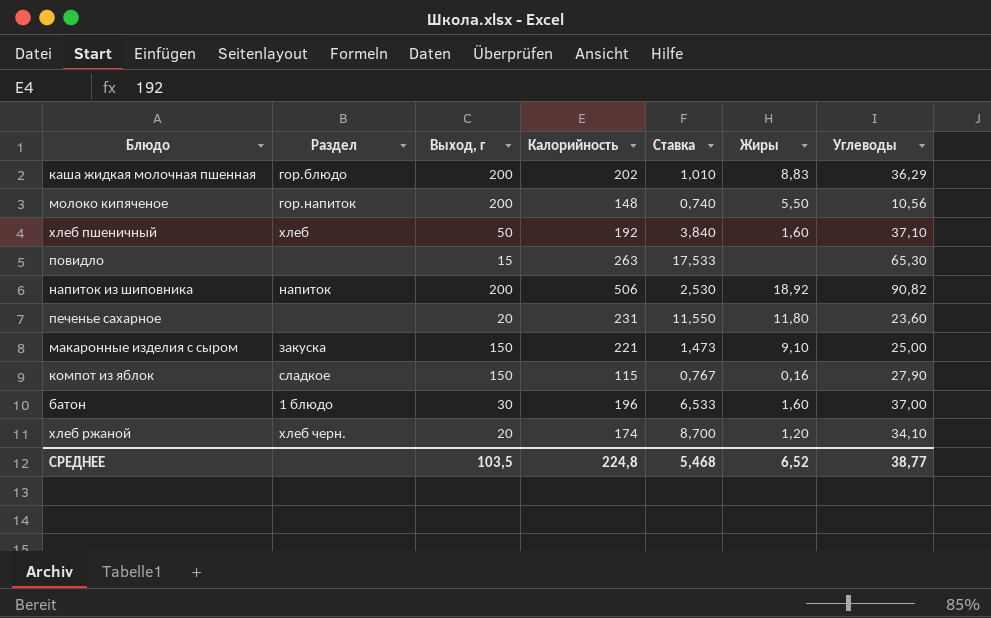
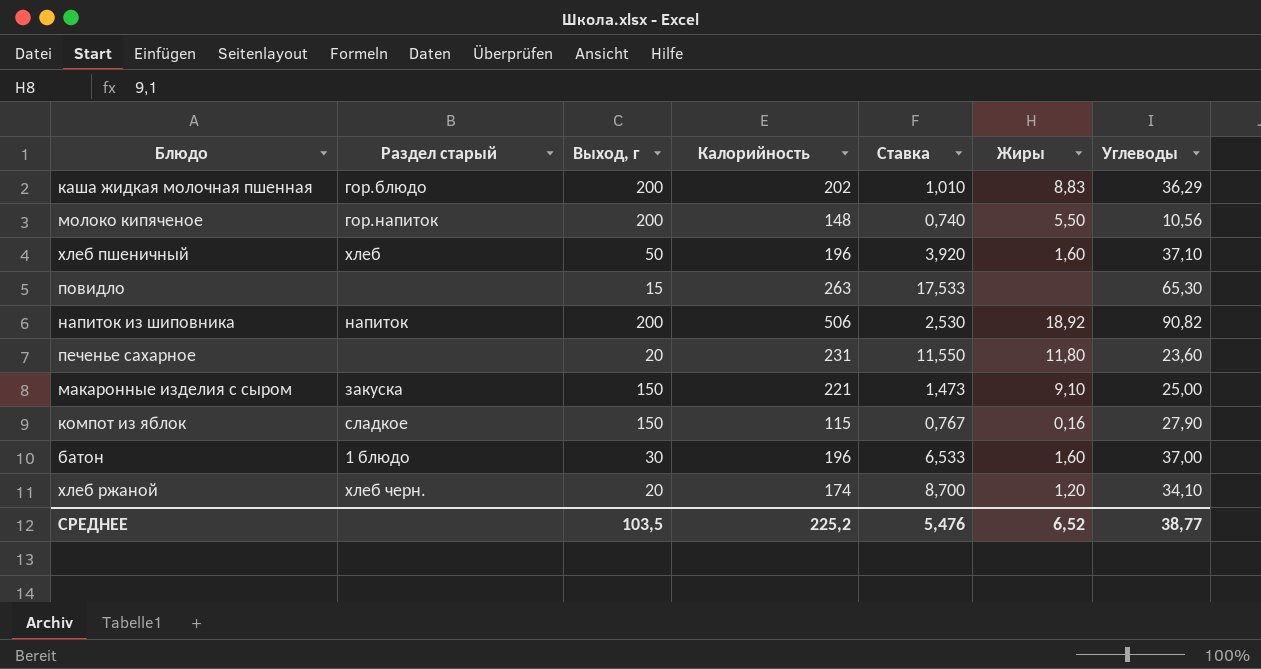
column name: Раздел -> Раздел старый
хлеб пшеничный | Калорийность: 192 -> 196
хлеб пшеничный | Ставка: 3,840 -> 3,920
СРЕДНЕЕ | Калорийность: 224,8 -> 225,2
СРЕДНЕЕ | Ставка: 5,468 -> 5,476

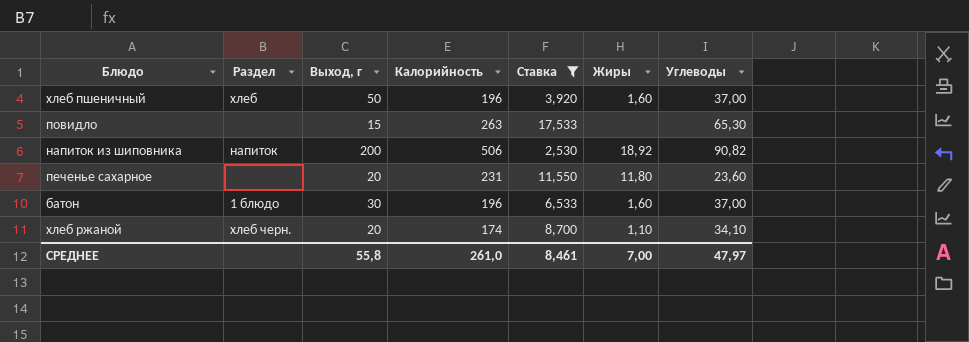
filter: none -> Ставка >= 2,530
column name: Раздел старый -> Раздел
хлеб пшеничный | Углеводы: 37,10 -> 37,00
хлеб ржаной | Жиры: 1,20 -> 1,10
СРЕДНЕЕ | Выход, г: 103,5 -> 55,8
СРЕДНЕЕ | Калорийность: 225,2 -> 261,0
СРЕДНЕЕ | Ставка: 5,476 -> 8,461
СРЕДНЕЕ | Жиры: 6,52 -> 7,00
СРЕДНЕЕ | Углеводы: 38,77 -> 47,97

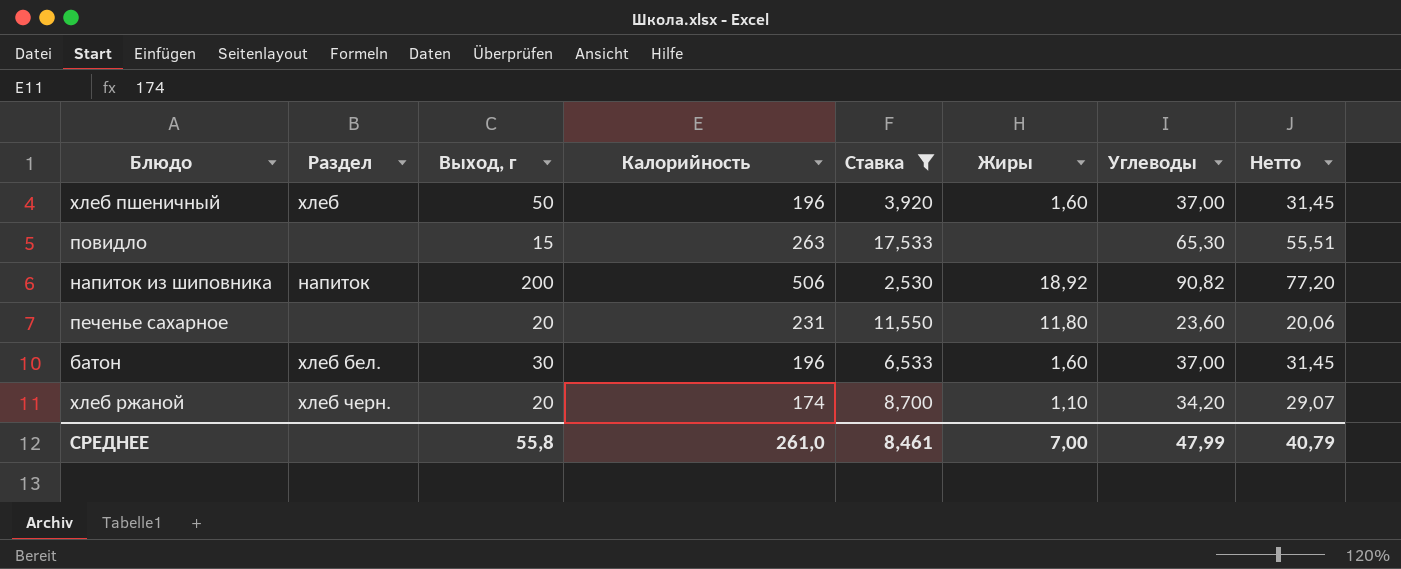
column Нетто | formula: none -> [Углеводы] * 0,85
батон | Раздел: 1 блюдо -> хлеб бел.
хлеб ржаной | Углеводы: 34,10 -> 34,20
СРЕДНЕЕ | Углеводы: 47,97 -> 47,99

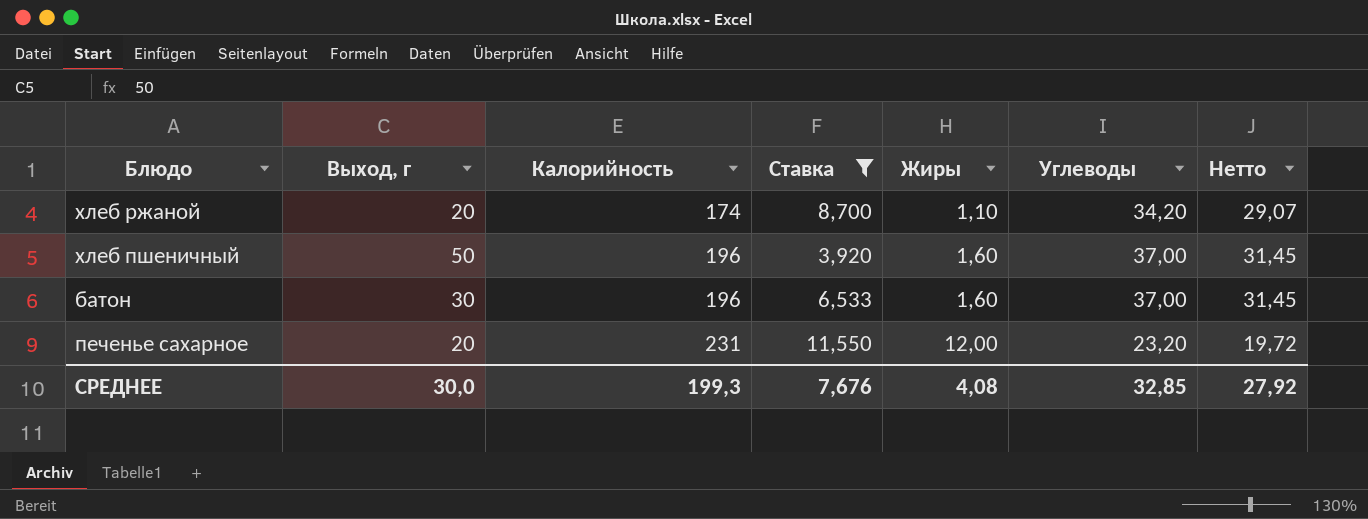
row order: none -> Калорийность ascending
column Раздел | position: 2 -> none
row повидло: none | 15 | 263 | 17,533 | none | 65,30 | 55,51 -> none
row напиток из шиповника: напиток | 200 | 506 | 2,530 | 18,92 | 90,82 | 77,20 -> none
печенье сахарное | Жиры: 11,80 -> 12,00
печенье сахарное | Углеводы: 23,60 -> 23,20
печенье сахарное | Нетто: 20,06 -> 19,72
СРЕДНЕЕ | Выход, г: 55,8 -> 30,0
СРЕДНЕЕ | Калорийность: 261,0 -> 199,3
СРЕДНЕЕ | Ставка: 8,461 -> 7,676
СРЕДНЕЕ | Жиры: 7,00 -> 4,08
СРЕДНЕЕ | Углеводы: 47,99 -> 32,85
СРЕДНЕЕ | Нетто: 40,79 -> 27,92

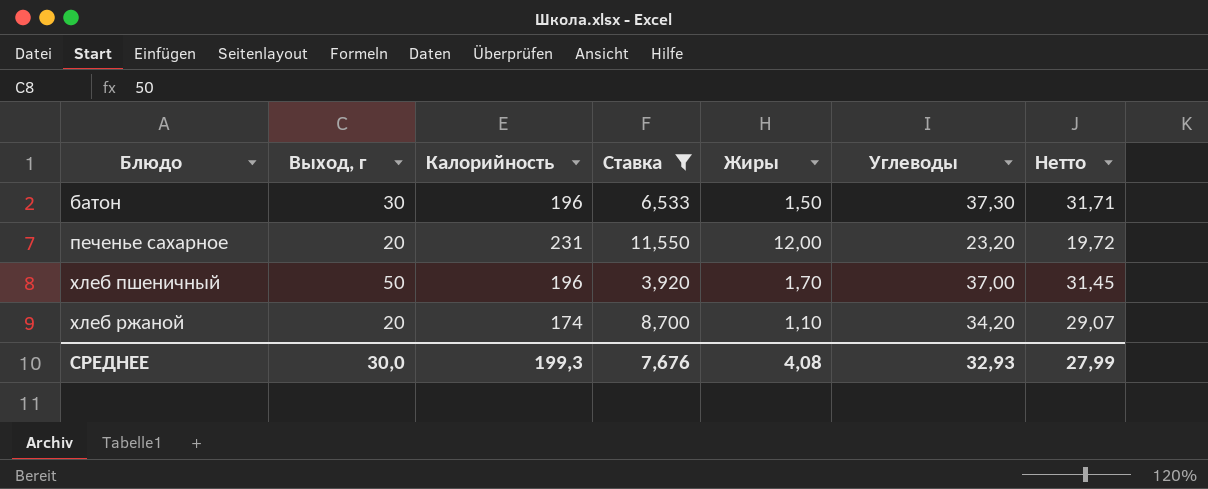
row order: Калорийность ascending -> Блюдо ascending
батон | Жиры: 1,60 -> 1,50
батон | Углеводы: 37,00 -> 37,30
батон | Нетто: 31,45 -> 31,71
хлеб пшеничный | Жиры: 1,60 -> 1,70
СРЕДНЕЕ | Углеводы: 32,85 -> 32,93
СРЕДНЕЕ | Нетто: 27,92 -> 27,99

